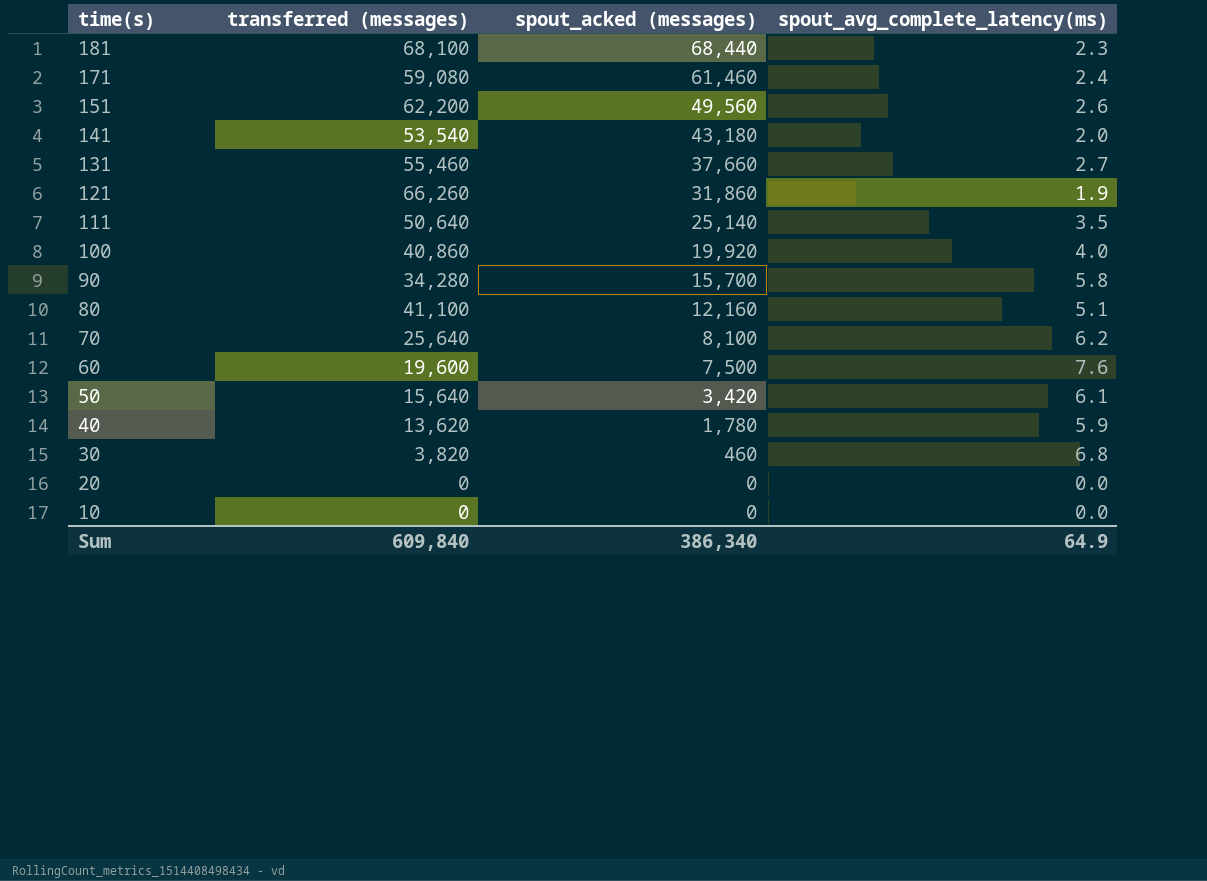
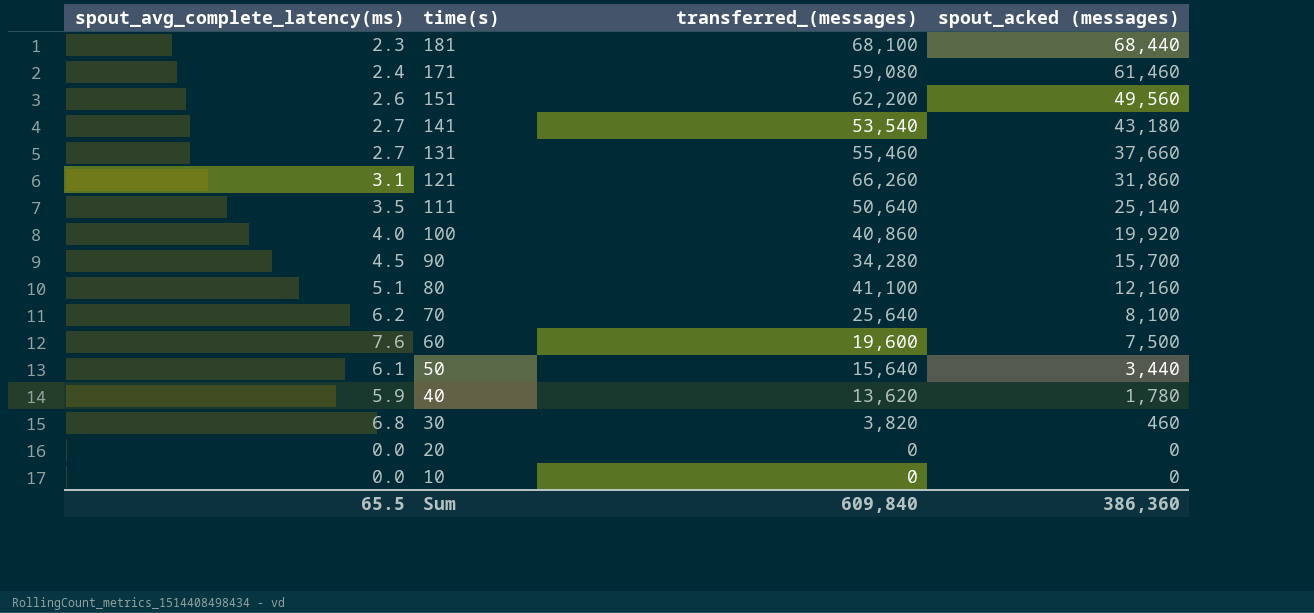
column spout_avg_complete_latency(ms) | position: 4 -> 1
column name: transferred (messages) -> transferred_(messages)
141 | spout_avg_complete_latency(ms): 2.0 -> 2.7
121 | spout_avg_complete_latency(ms): 1.9 -> 3.1
90 | spout_avg_complete_latency(ms): 5.8 -> 4.5
50 | spout_acked (messages): 3,420 -> 3,440
Sum | spout_avg_complete_latency(ms): 64.9 -> 65.5
Sum | spout_acked (messages): 386,340 -> 386,360

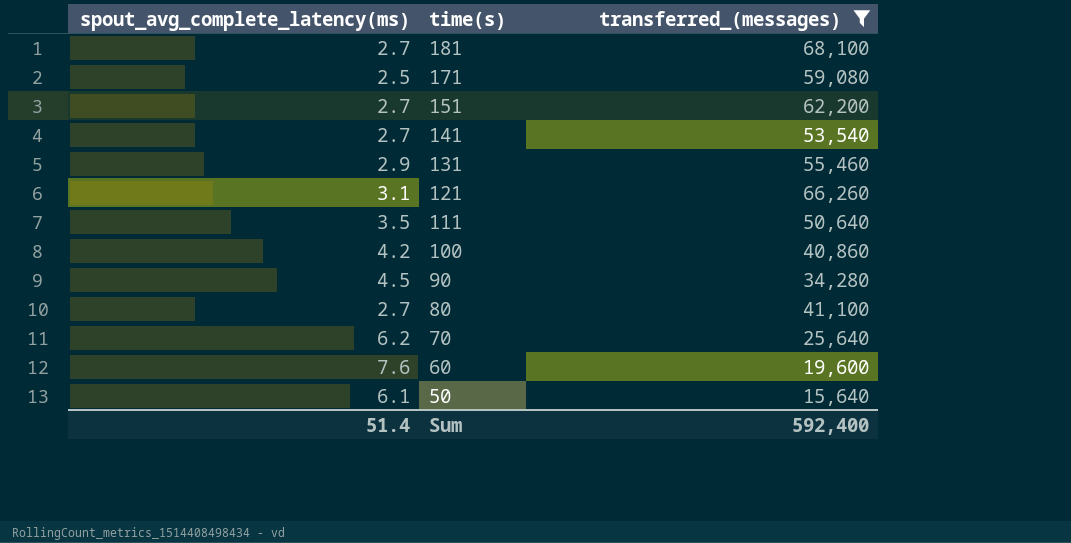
filter: none -> transferred_(messages) >= 15,640
column spout_acked (messages) | position: 4 -> none
181 | spout_avg_complete_latency(ms): 2.3 -> 2.7
171 | spout_avg_complete_latency(ms): 2.4 -> 2.5
151 | spout_avg_complete_latency(ms): 2.6 -> 2.7
131 | spout_avg_complete_latency(ms): 2.7 -> 2.9
100 | spout_avg_complete_latency(ms): 4.0 -> 4.2
80 | spout_avg_complete_latency(ms): 5.1 -> 2.7
Sum | spout_avg_complete_latency(ms): 65.5 -> 51.4
Sum | transferred_(messages): 609,840 -> 592,400

